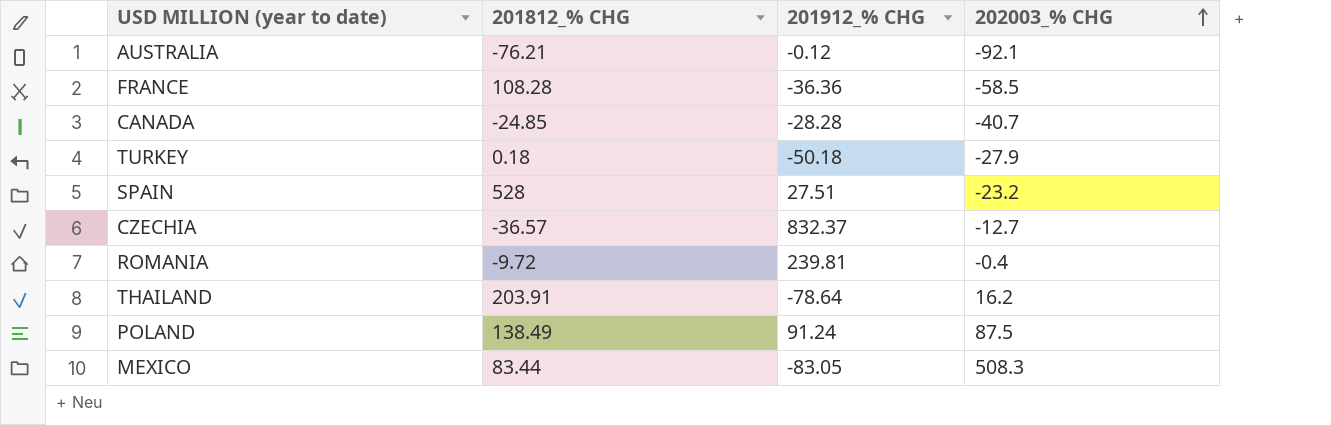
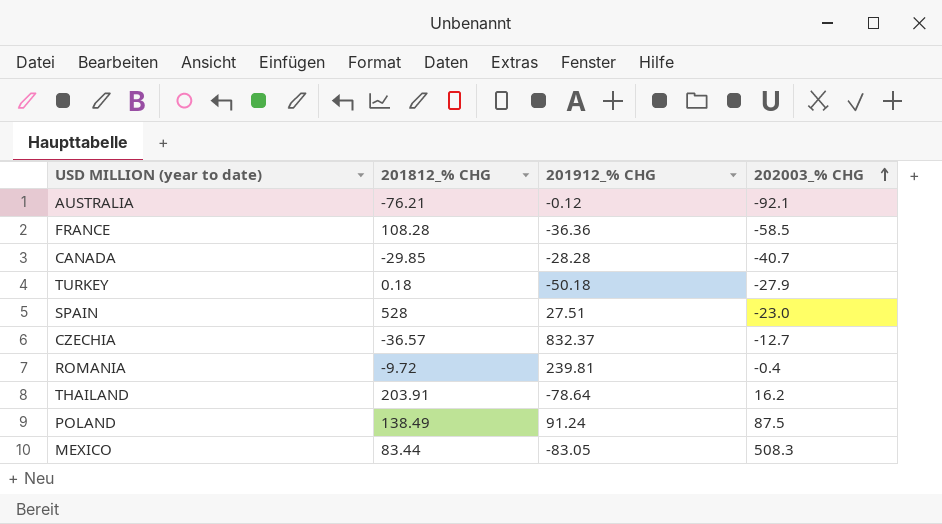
CANADA | 201812_% CHG: -24.85 -> -29.85
SPAIN | 202003_% CHG: -23.2 -> -23.0

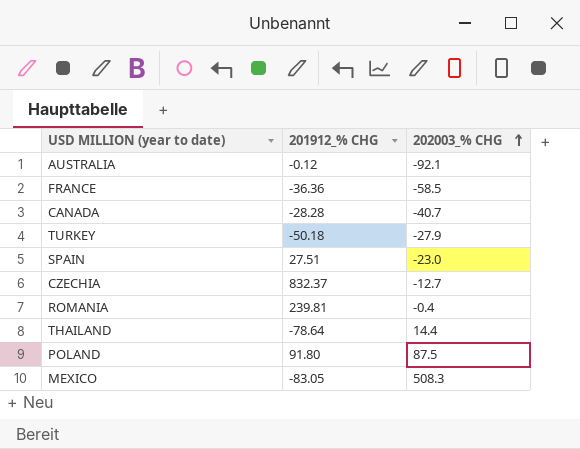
column 201812_% CHG | position: 2 -> none
THAILAND | 202003_% CHG: 16.2 -> 14.4
POLAND | 201912_% CHG: 91.24 -> 91.80

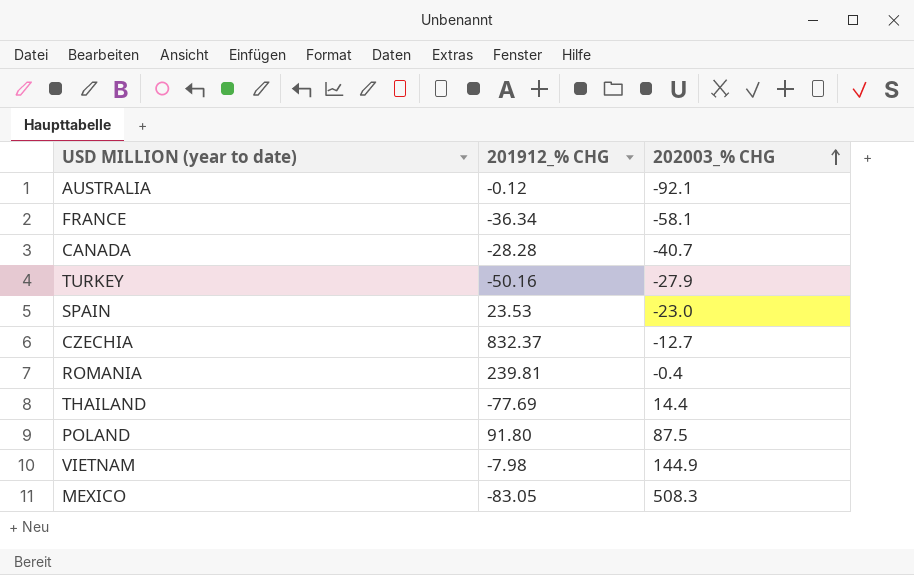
FRANCE | 201912_% CHG: -36.36 -> -36.34
FRANCE | 202003_% CHG: -58.5 -> -58.1
TURKEY | 201912_% CHG: -50.18 -> -50.16
SPAIN | 201912_% CHG: 27.51 -> 23.53
THAILAND | 201912_% CHG: -78.64 -> -77.69
row VIETNAM: none -> -7.98 | 144.9

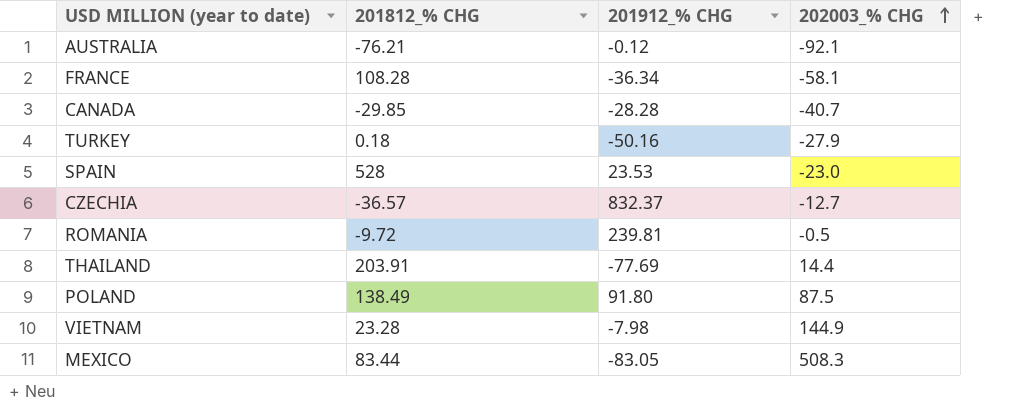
column 201812_% CHG | position: none -> 2
ROMANIA | 202003_% CHG: -0.4 -> -0.5

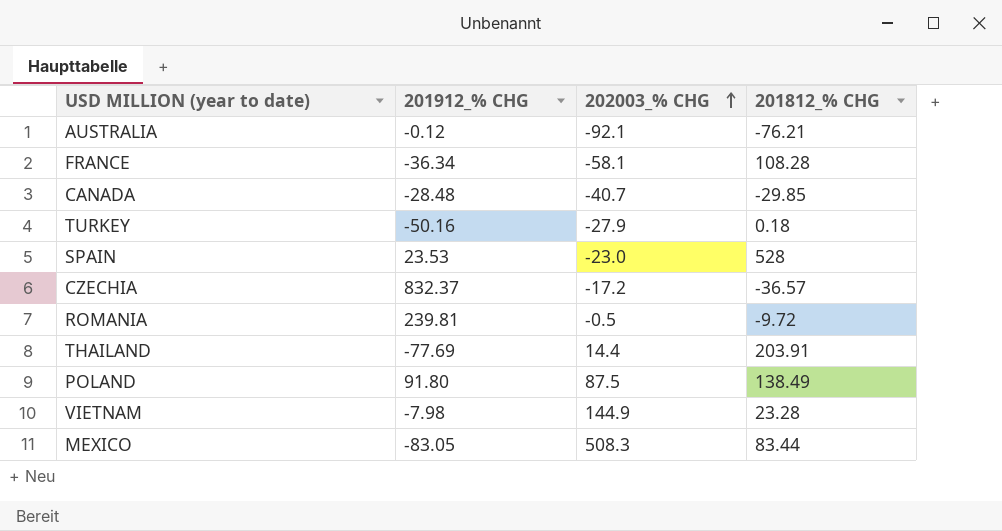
column 201812_% CHG | position: 2 -> 4
CANADA | 201912_% CHG: -28.28 -> -28.48
CZECHIA | 202003_% CHG: -12.7 -> -17.2

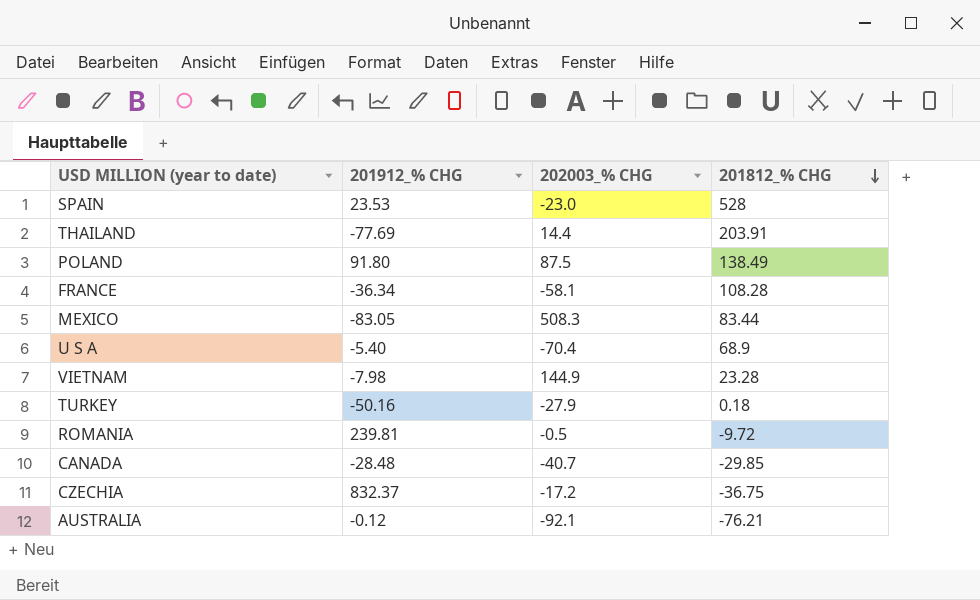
row order: 202003_% CHG ascending -> 201812_% CHG descending
row U S A: none -> -5.40 | -70.4 | 68.9
CZECHIA | 201812_% CHG: -36.57 -> -36.75

